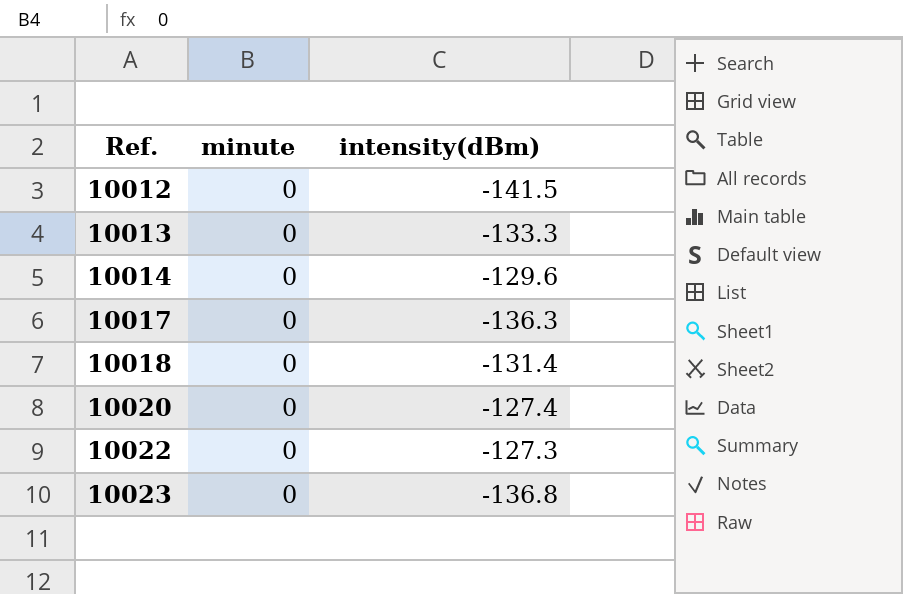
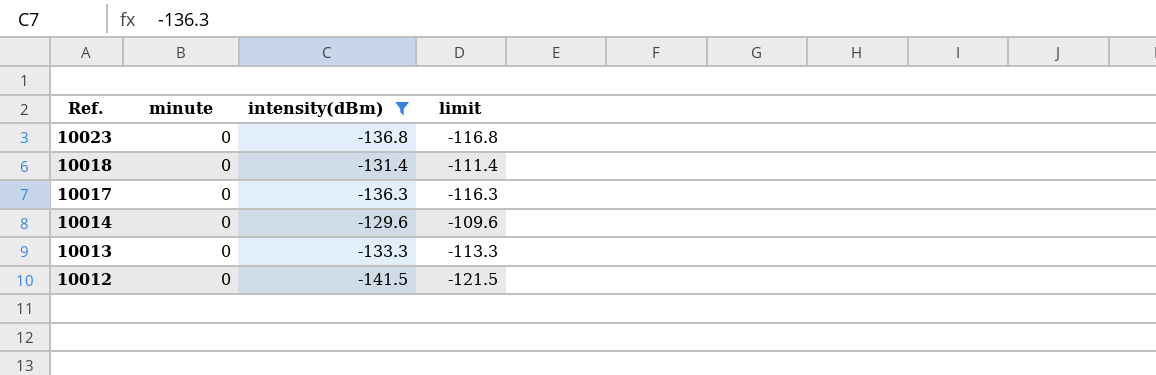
filter: none -> intensity(dBm) <= -129.6
row order: Ref. ascending -> Ref. descending
column limit | formula: none -> [intensity(dBm)] + 20

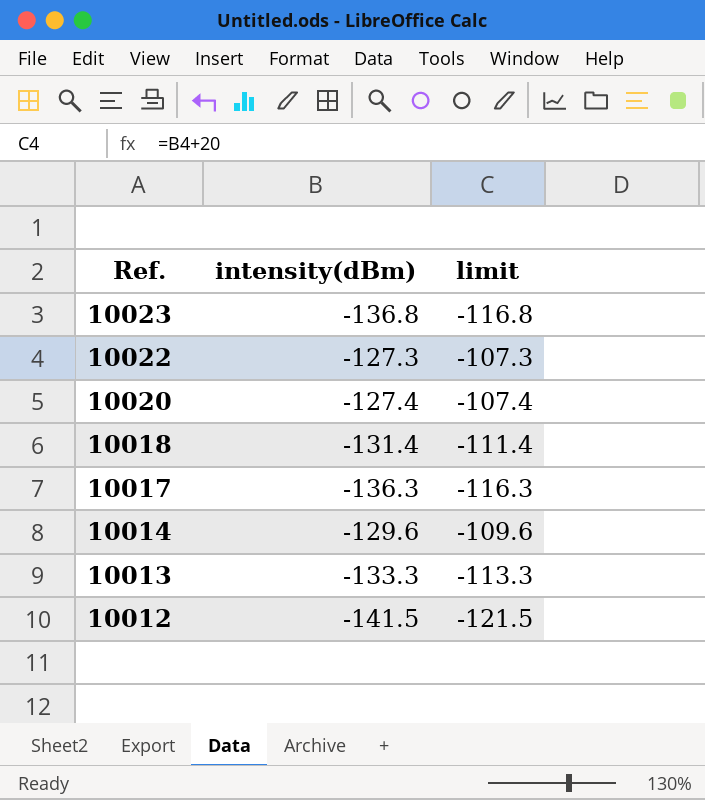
filter: intensity(dBm) <= -129.6 -> none
column minute | position: 2 -> none

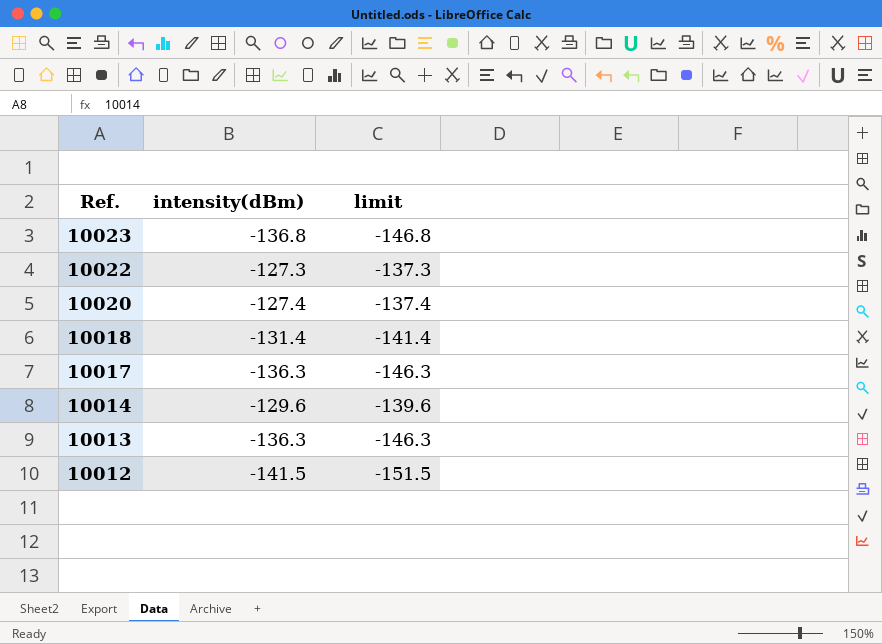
column limit | formula: [intensity(dBm)] + 20 -> [intensity(dBm)] - 10
10013 | intensity(dBm): -133.3 -> -136.3

